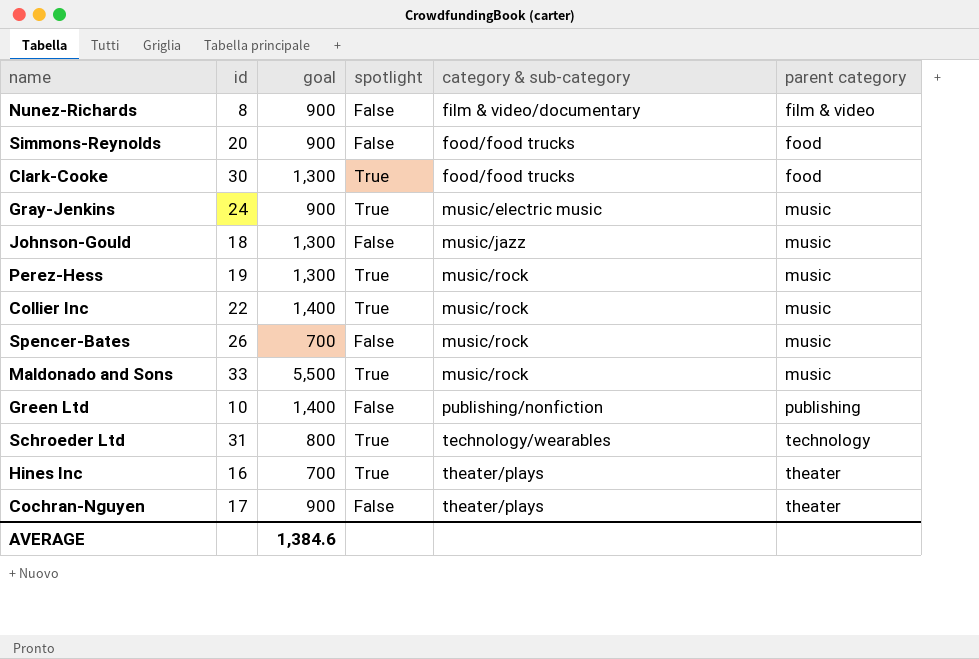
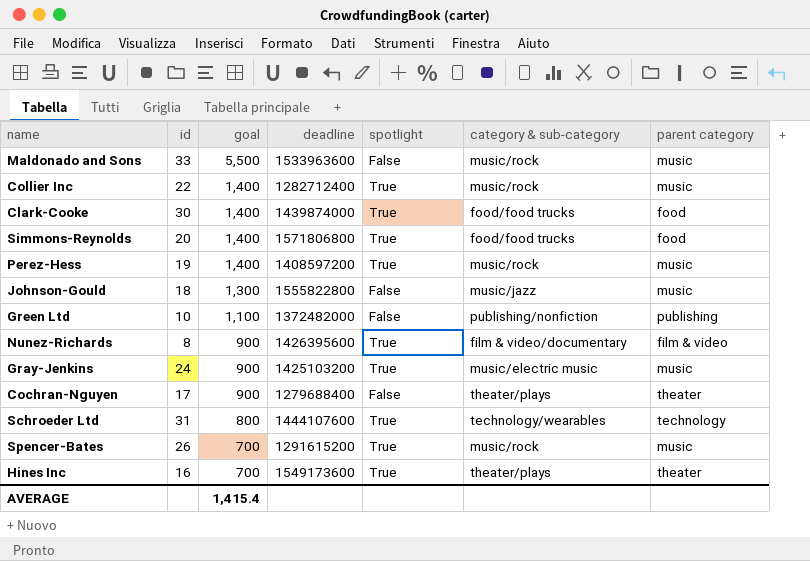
row order: category & sub-category ascending -> goal descending
column deadline | position: none -> 4
Maldonado and Sons | spotlight: True -> False
Clark-Cooke | goal: 1,300 -> 1,400
Simmons-Reynolds | goal: 900 -> 1,400
Simmons-Reynolds | spotlight: False -> True
Perez-Hess | goal: 1,300 -> 1,400
Green Ltd | goal: 1,400 -> 1,100
Nunez-Richards | spotlight: False -> True
Spencer-Bates | spotlight: False -> True
AVERAGE | goal: 1,384.6 -> 1,415.4

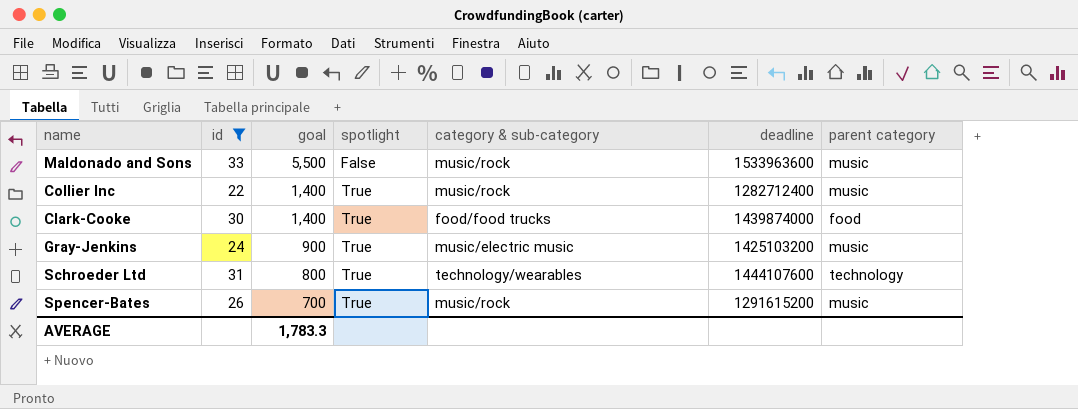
filter: none -> id >= 22
column deadline | position: 4 -> 6
AVERAGE | goal: 1,415.4 -> 1,783.3

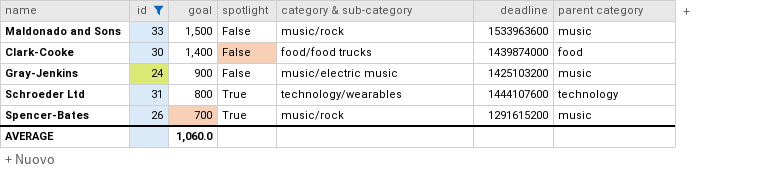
row Collier Inc: 22 | 1,400 | True | music/rock | 1282712400 | music -> none
Maldonado and Sons | goal: 5,500 -> 1,500
Clark-Cooke | spotlight: True -> False
Gray-Jenkins | spotlight: True -> False
AVERAGE | goal: 1,783.3 -> 1,060.0

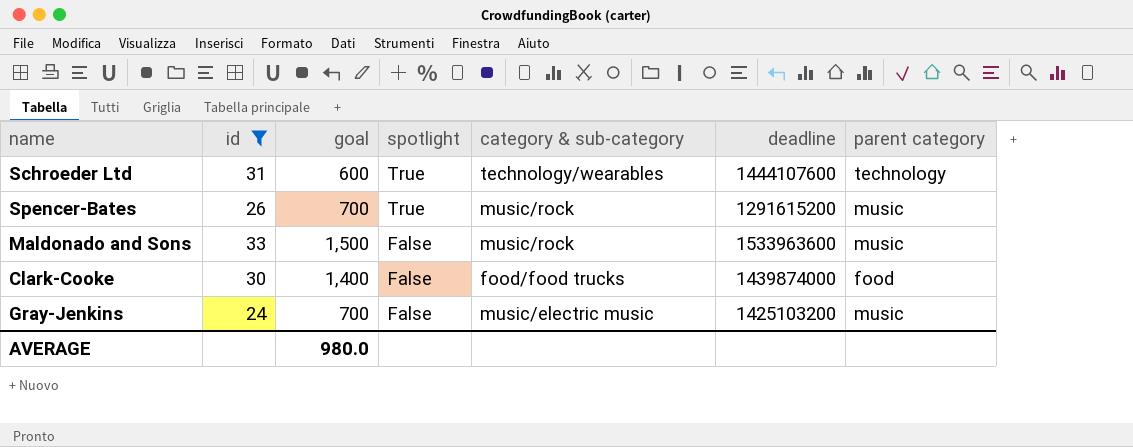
row order: goal descending -> spotlight descending
Schroeder Ltd | goal: 800 -> 600
Gray-Jenkins | goal: 900 -> 700
AVERAGE | goal: 1,060.0 -> 980.0

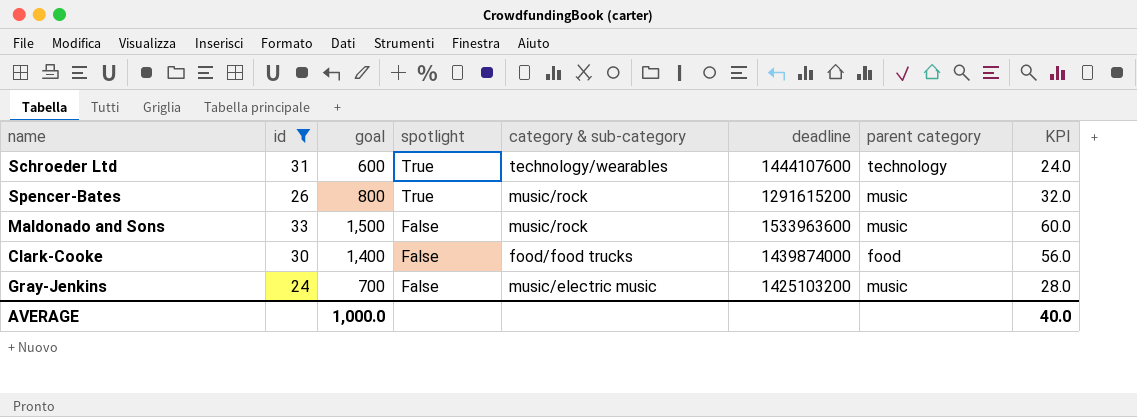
column KPI | formula: none -> [goal] * 0.04
Spencer-Bates | goal: 700 -> 800
AVERAGE | goal: 980.0 -> 1,000.0

